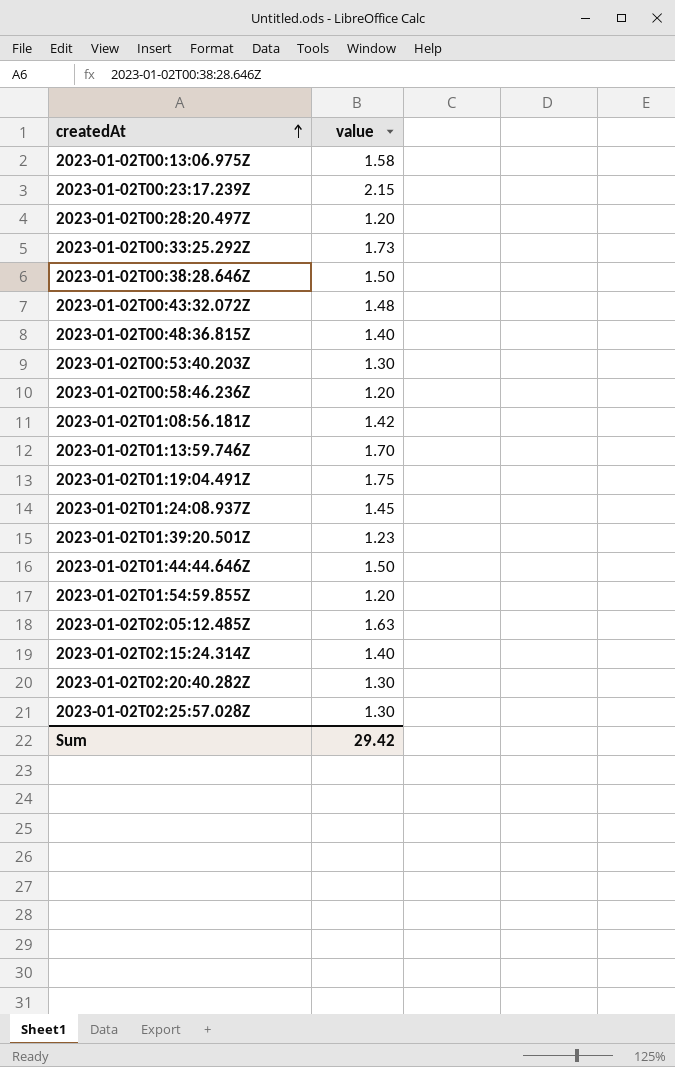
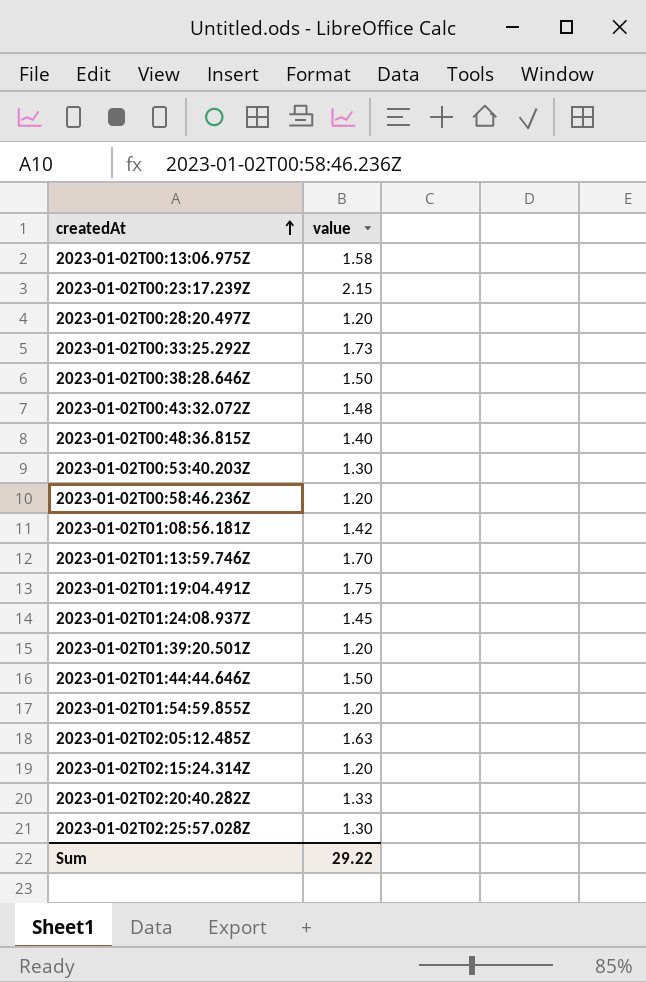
2023-01-02T01:39:20.501Z | value: 1.23 -> 1.20
2023-01-02T02:15:24.314Z | value: 1.40 -> 1.20
2023-01-02T02:20:40.282Z | value: 1.30 -> 1.33
Sum | value: 29.42 -> 29.22

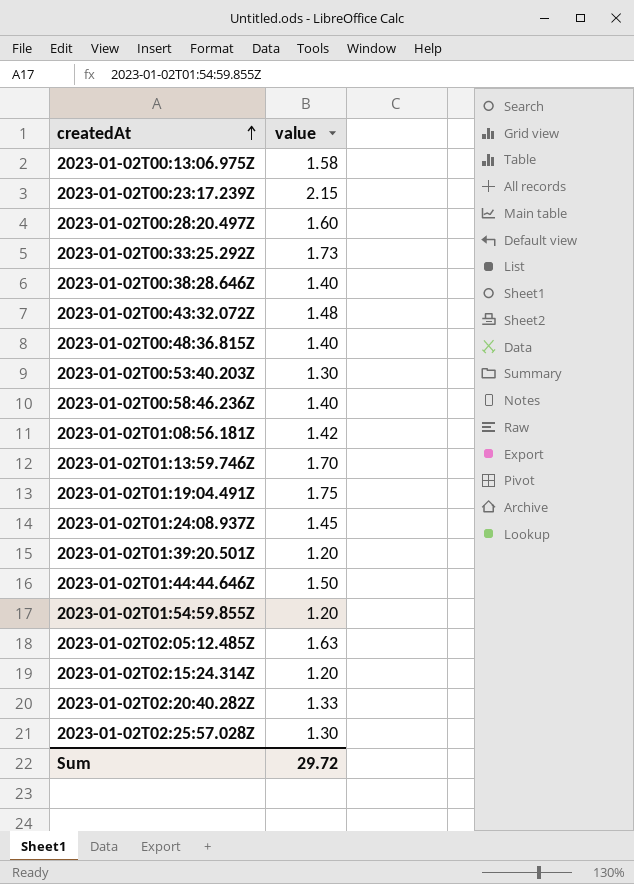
2023-01-02T00:28:20.497Z | value: 1.20 -> 1.60
2023-01-02T00:38:28.646Z | value: 1.50 -> 1.40
2023-01-02T00:58:46.236Z | value: 1.20 -> 1.40
Sum | value: 29.22 -> 29.72

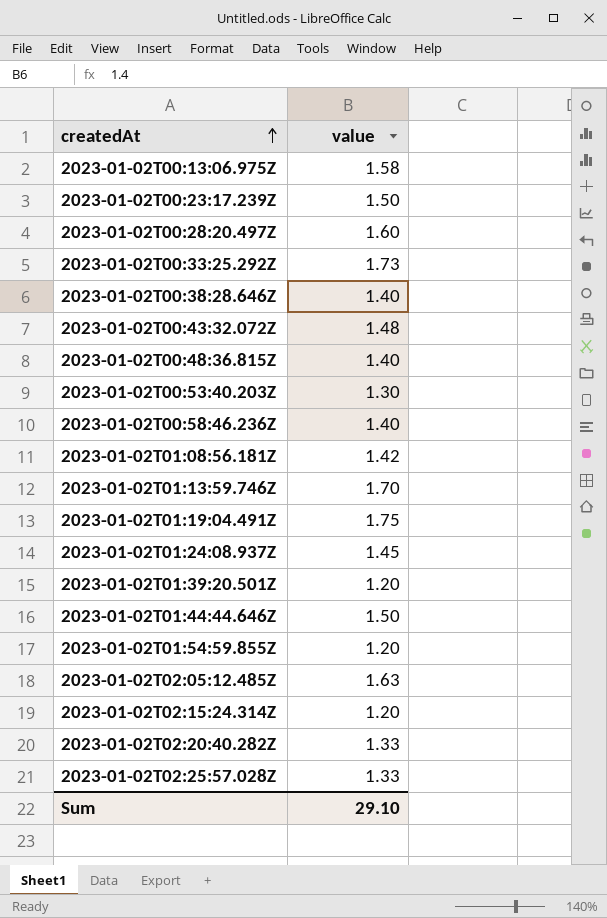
2023-01-02T00:23:17.239Z | value: 2.15 -> 1.50
2023-01-02T02:25:57.028Z | value: 1.30 -> 1.33
Sum | value: 29.72 -> 29.10

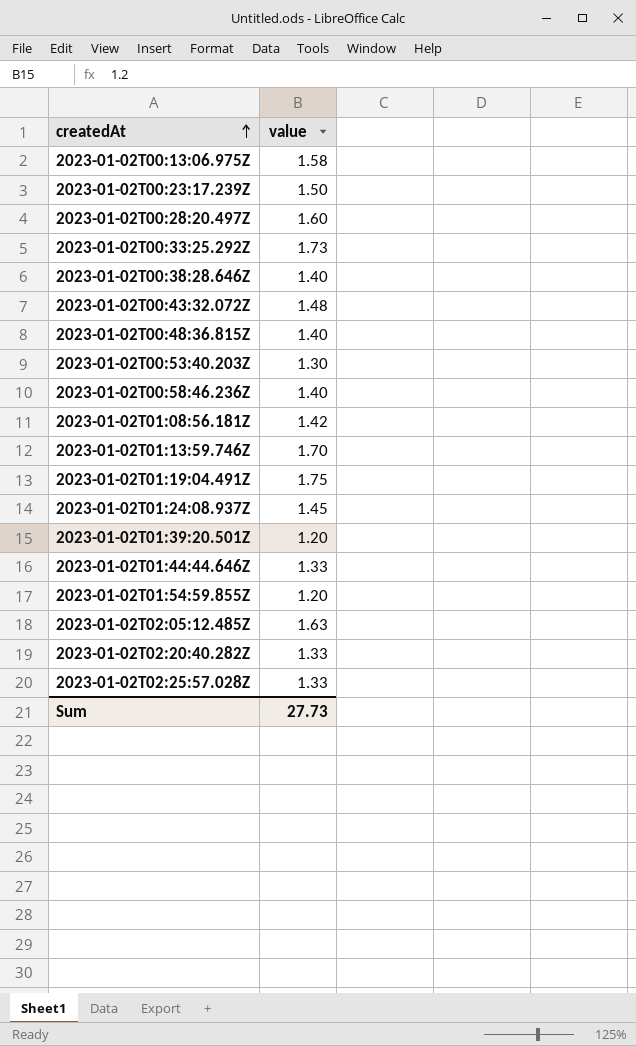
row 2023-01-02T02:15:24.314Z: 1.20 -> none
2023-01-02T01:44:44.646Z | value: 1.50 -> 1.33
Sum | value: 29.10 -> 27.73

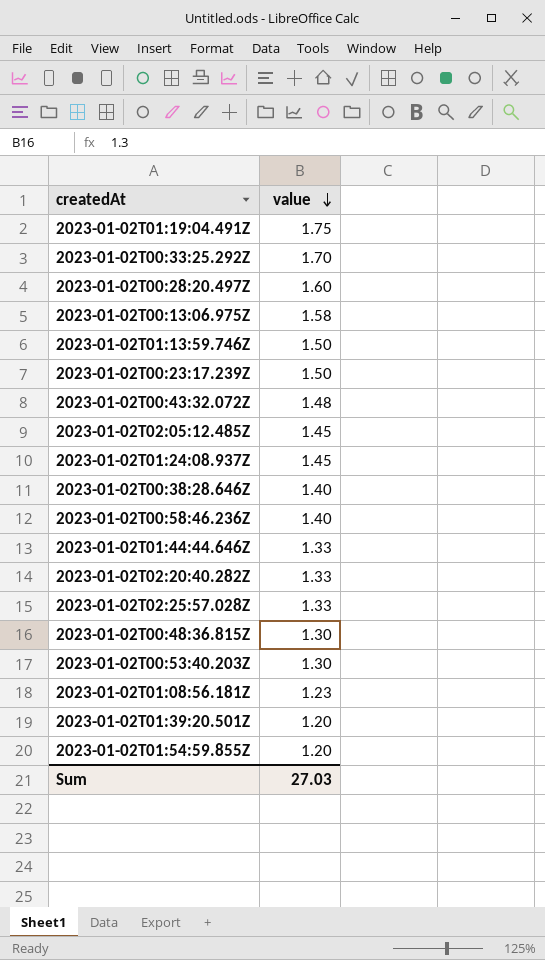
row order: createdAt ascending -> value descending
2023-01-02T00:33:25.292Z | value: 1.73 -> 1.70
2023-01-02T01:13:59.746Z | value: 1.70 -> 1.50
2023-01-02T02:05:12.485Z | value: 1.63 -> 1.45
2023-01-02T00:48:36.815Z | value: 1.40 -> 1.30
2023-01-02T01:08:56.181Z | value: 1.42 -> 1.23
Sum | value: 27.73 -> 27.03

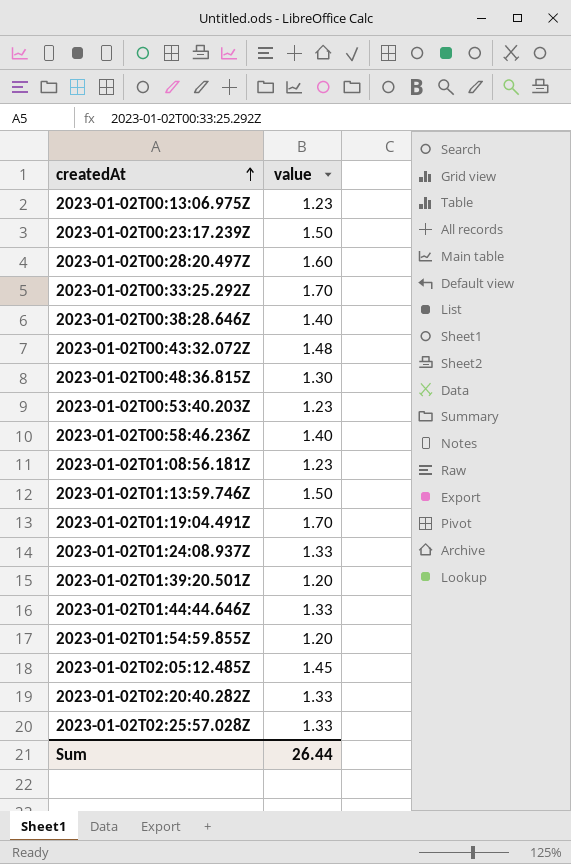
row order: value descending -> createdAt ascending
2023-01-02T00:13:06.975Z | value: 1.58 -> 1.23
2023-01-02T00:53:40.203Z | value: 1.30 -> 1.23
2023-01-02T01:19:04.491Z | value: 1.75 -> 1.70
2023-01-02T01:24:08.937Z | value: 1.45 -> 1.33
Sum | value: 27.03 -> 26.44

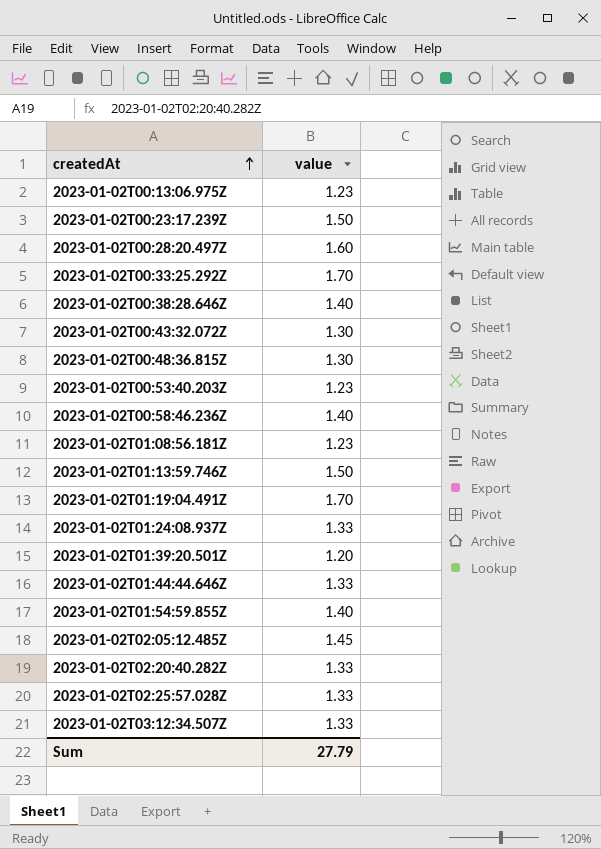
2023-01-02T00:43:32.072Z | value: 1.48 -> 1.30
2023-01-02T01:54:59.855Z | value: 1.20 -> 1.40
row 2023-01-02T03:12:34.507Z: none -> 1.33
Sum | value: 26.44 -> 27.79

